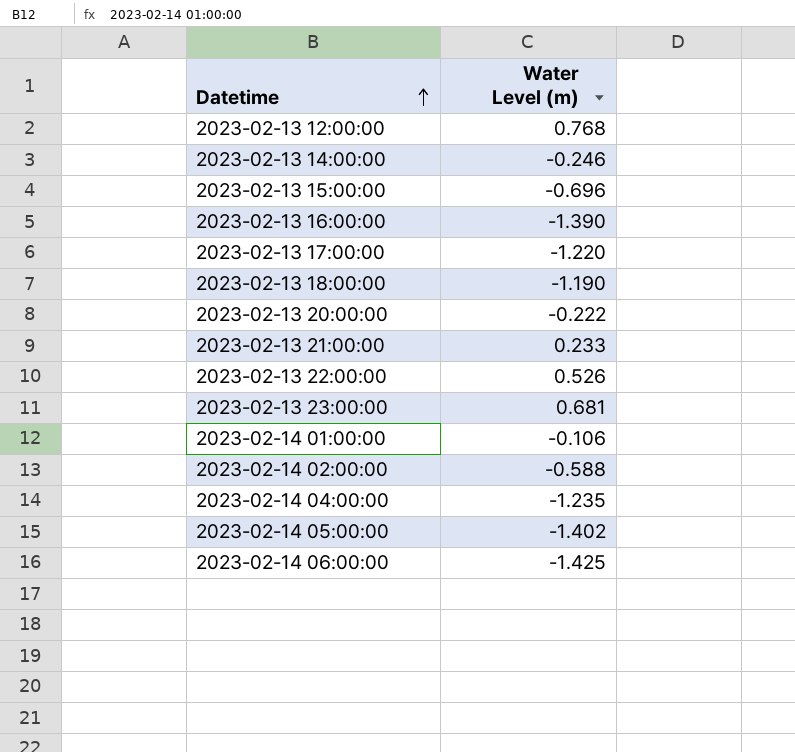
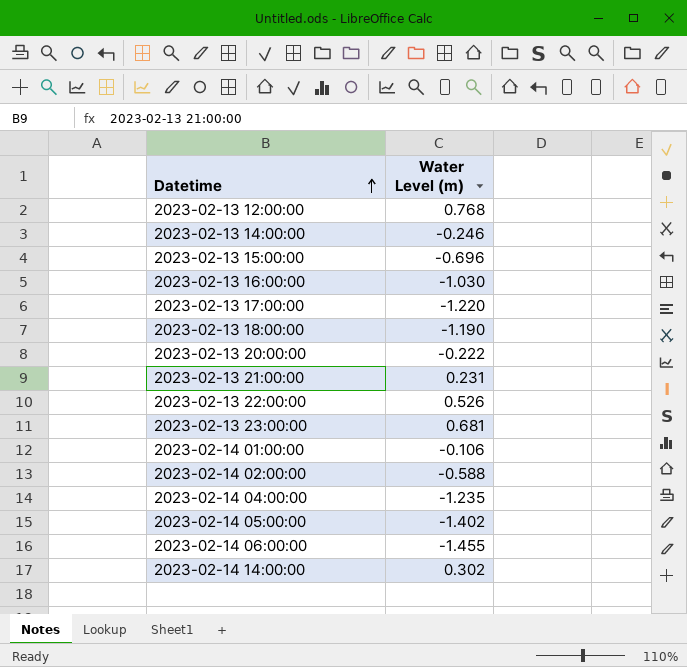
2023-02-13 16:00:00 | Water Level (m): -1.390 -> -1.030
2023-02-13 21:00:00 | Water Level (m): 0.233 -> 0.231
2023-02-14 06:00:00 | Water Level (m): -1.425 -> -1.455
row 2023-02-14 14:00:00: none -> 0.302

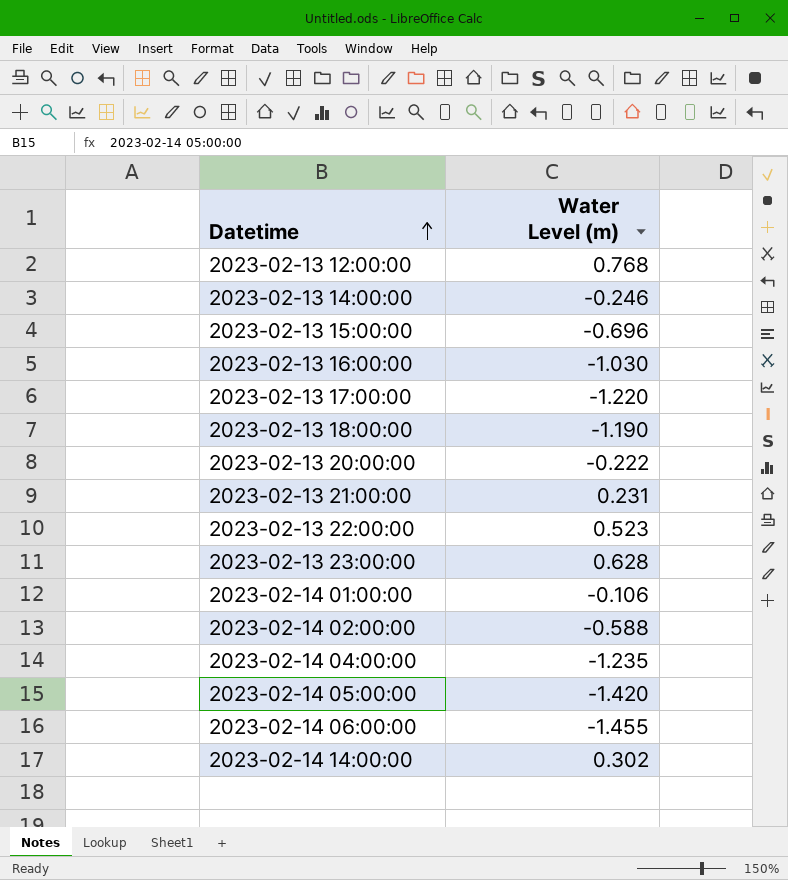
2023-02-13 22:00:00 | Water Level (m): 0.526 -> 0.523
2023-02-13 23:00:00 | Water Level (m): 0.681 -> 0.628
2023-02-14 05:00:00 | Water Level (m): -1.402 -> -1.420

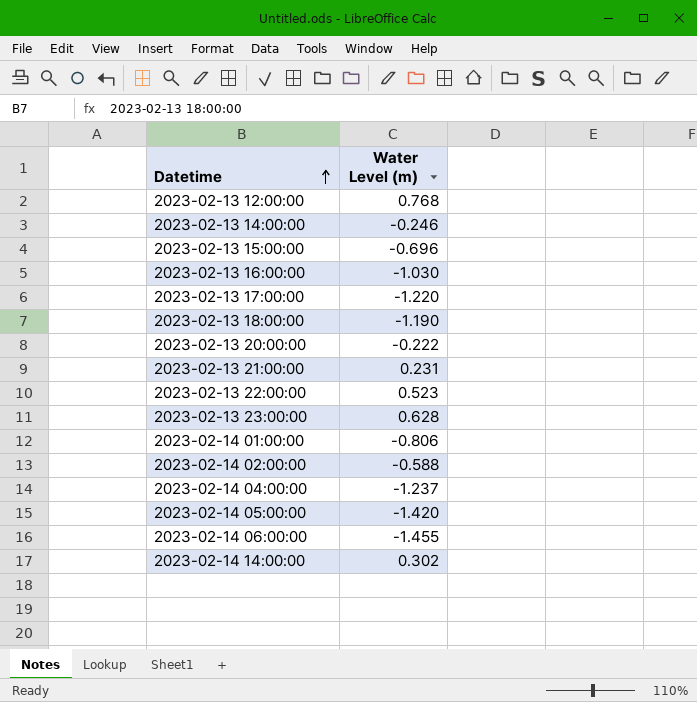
2023-02-14 01:00:00 | Water Level (m): -0.106 -> -0.806
2023-02-14 04:00:00 | Water Level (m): -1.235 -> -1.237

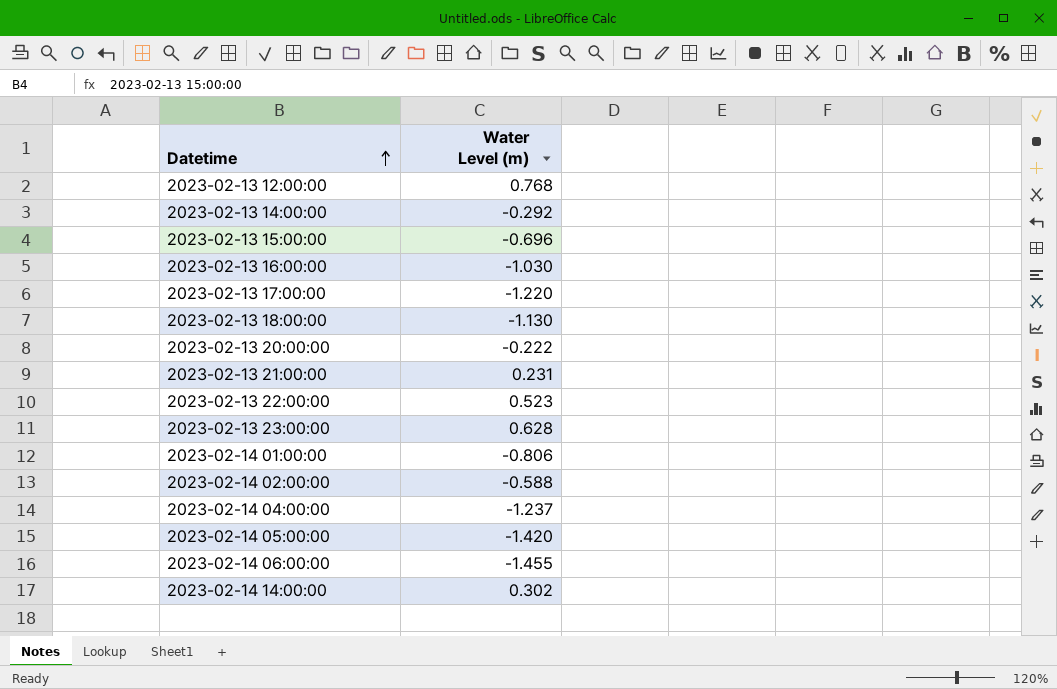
2023-02-13 14:00:00 | Water Level (m): -0.246 -> -0.292
2023-02-13 18:00:00 | Water Level (m): -1.190 -> -1.130

